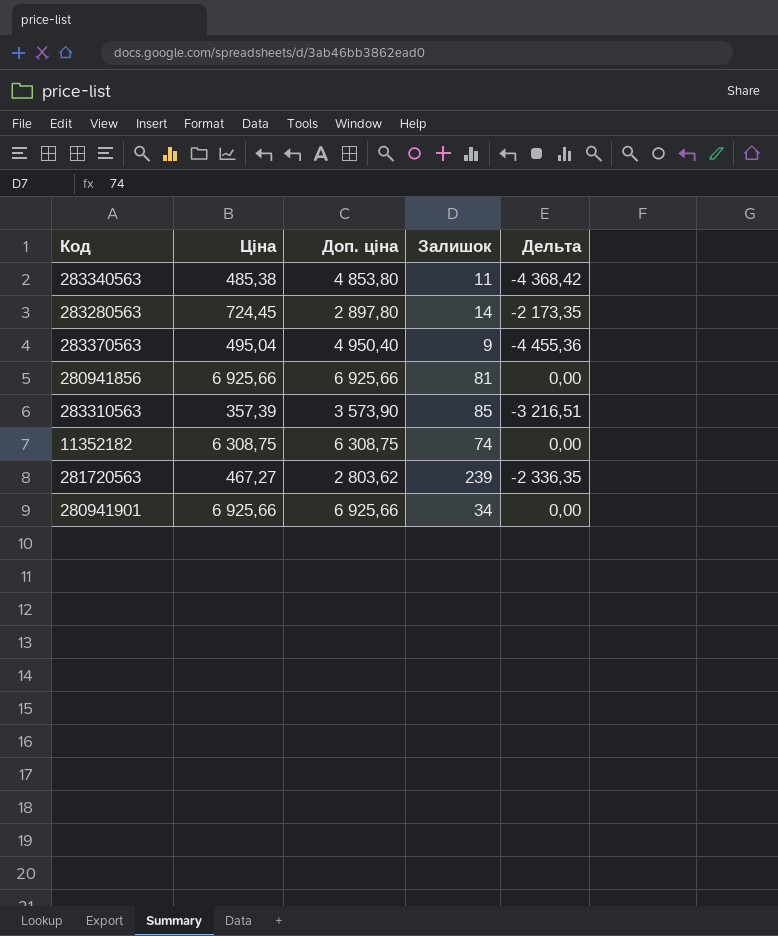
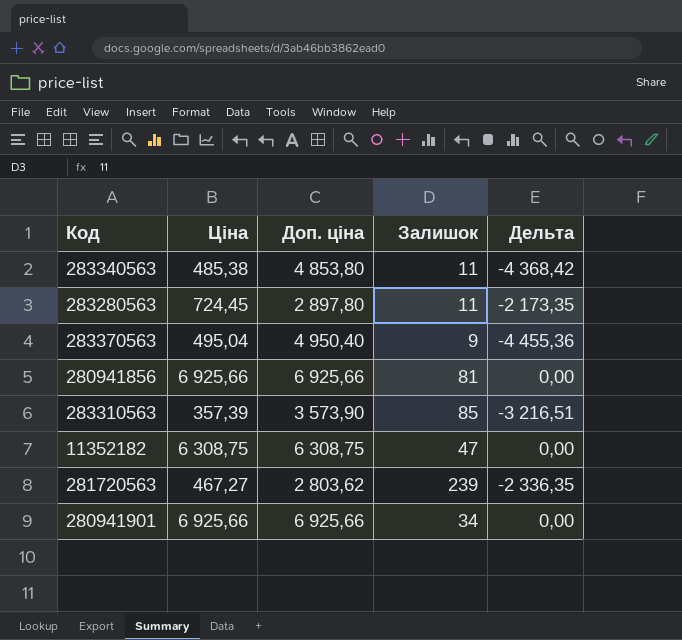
283280563 | Залишок: 14 -> 11
11352182 | Залишок: 74 -> 47

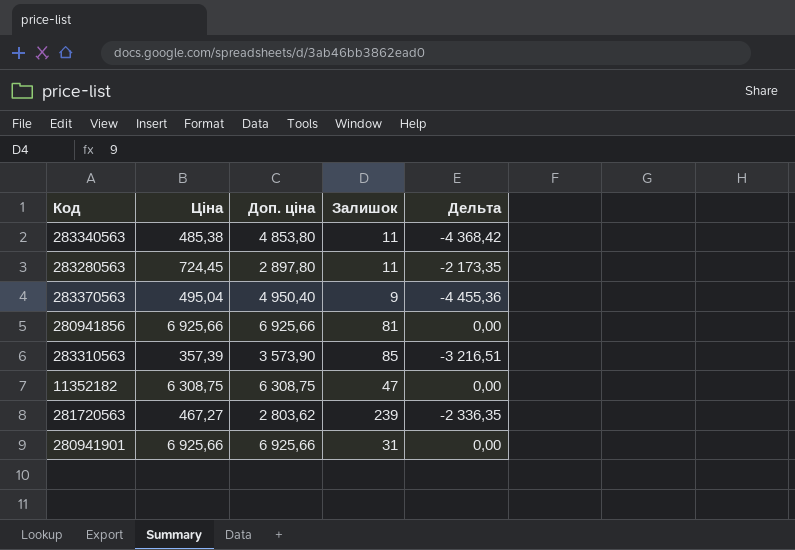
280941901 | Залишок: 34 -> 31

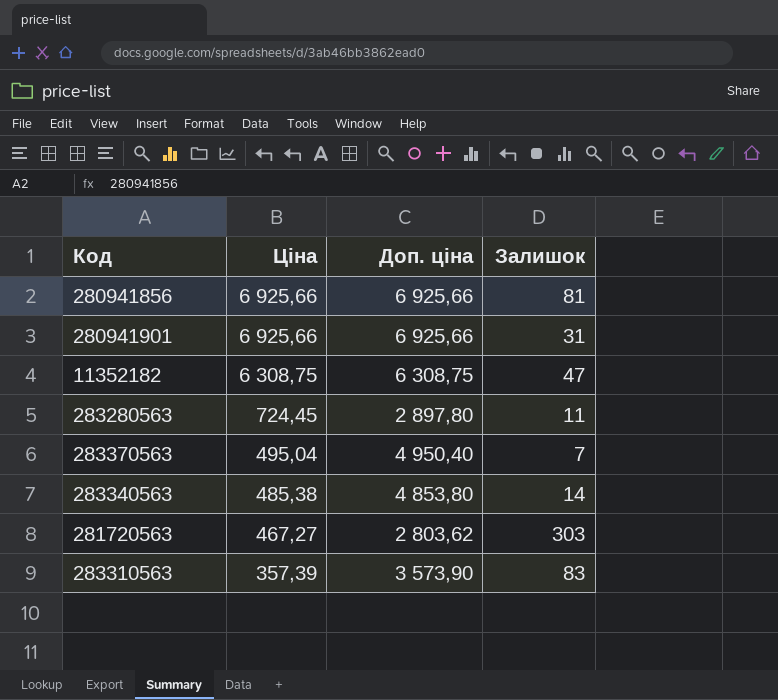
row order: none -> Ціна descending
column Дельта | formula: [Ціна] - [Доп. ціна] -> none
283370563 | Залишок: 9 -> 7
283340563 | Залишок: 11 -> 14
281720563 | Залишок: 239 -> 303
283310563 | Залишок: 85 -> 83

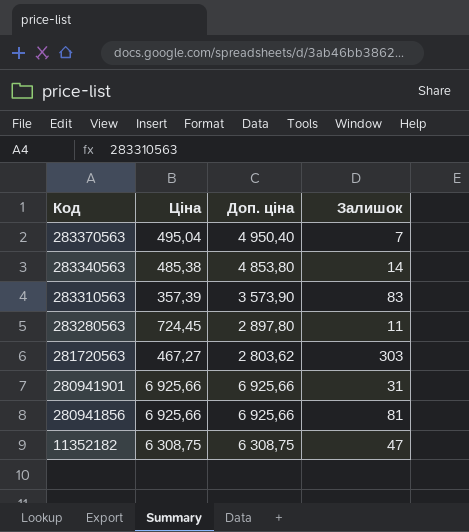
row order: Ціна descending -> Код descending

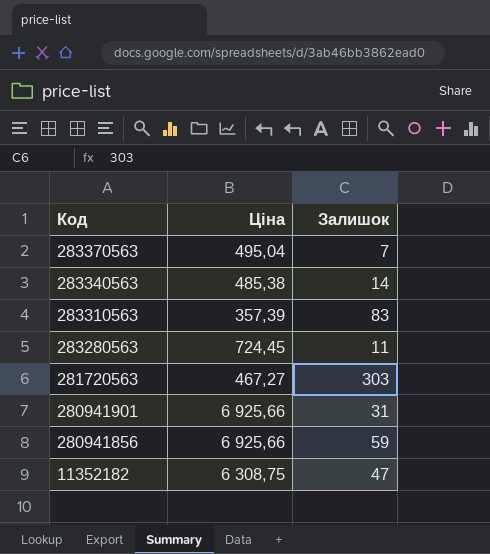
column Доп. ціна | position: 3 -> none
280941856 | Залишок: 81 -> 59

